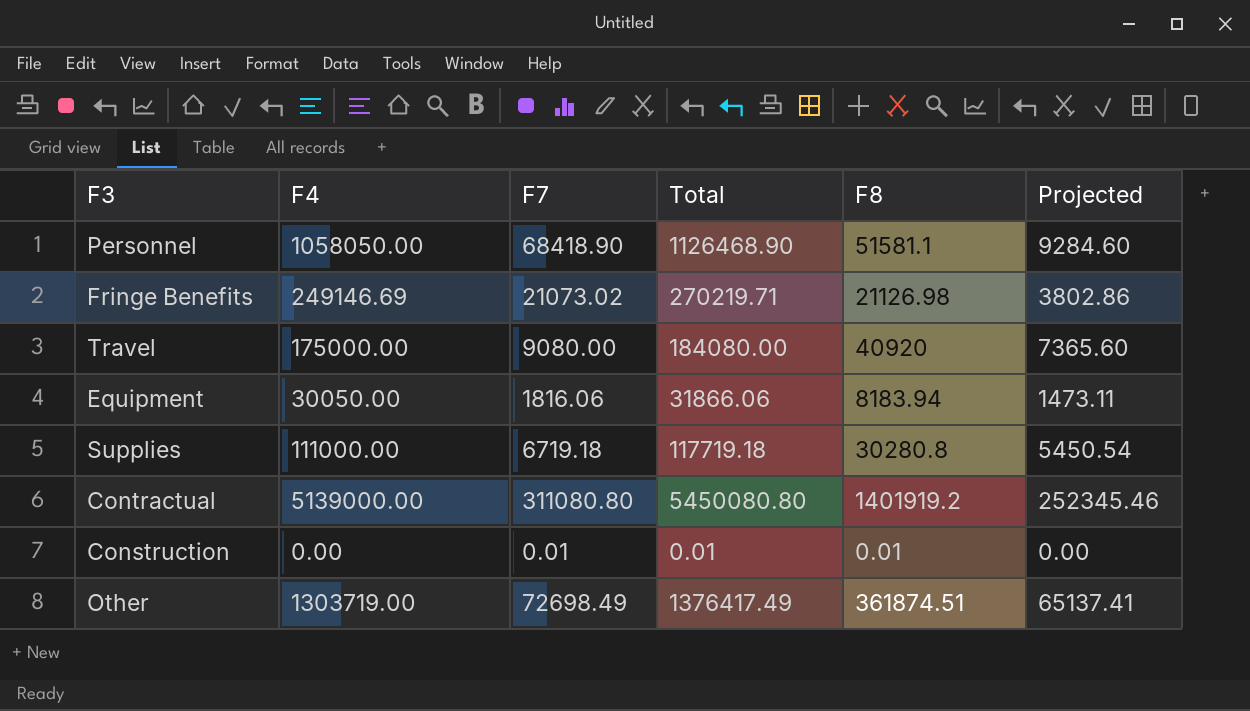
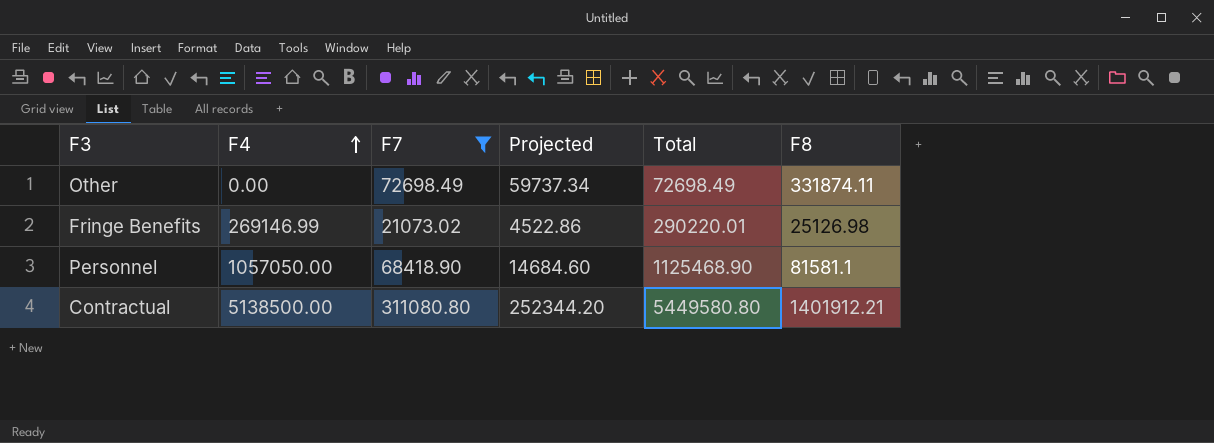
filter: none -> F7 >= 21073.02
row order: none -> F4 ascending
column Projected | position: 6 -> 4
Other | F4: 1303719.00 -> 0.00
Other | Projected: 65137.41 -> 59737.34
Other | Total: 1376417.49 -> 72698.49
Other | F8: 361874.51 -> 331874.11
Fringe Benefits | F4: 249146.69 -> 269146.99
Fringe Benefits | Projected: 3802.86 -> 4522.86
Fringe Benefits | Total: 270219.71 -> 290220.01
Fringe Benefits | F8: 21126.98 -> 25126.98
Personnel | F4: 1058050.00 -> 1057050.00
Personnel | Projected: 9284.60 -> 14684.60
Personnel | Total: 1126468.90 -> 1125468.90
Personnel | F8: 51581.1 -> 81581.1
Contractual | F4: 5139000.00 -> 5138500.00
Contractual | Projected: 252345.46 -> 252344.20
Contractual | Total: 5450080.80 -> 5449580.80
Contractual | F8: 1401919.2 -> 1401912.21

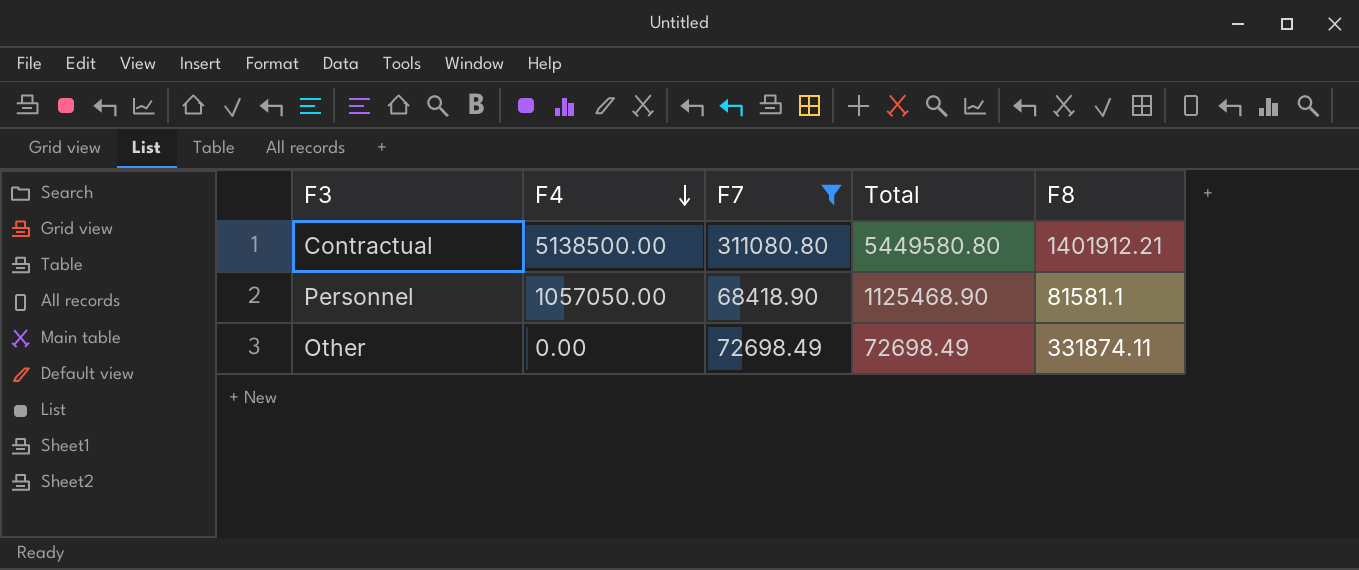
row order: F4 ascending -> F4 descending
column Projected | formula: [F8] * 0.18 -> none
row Fringe Benefits: 269146.99 | 21073.02 | 4522.86 | 290220.01 | 25126.98 -> none

